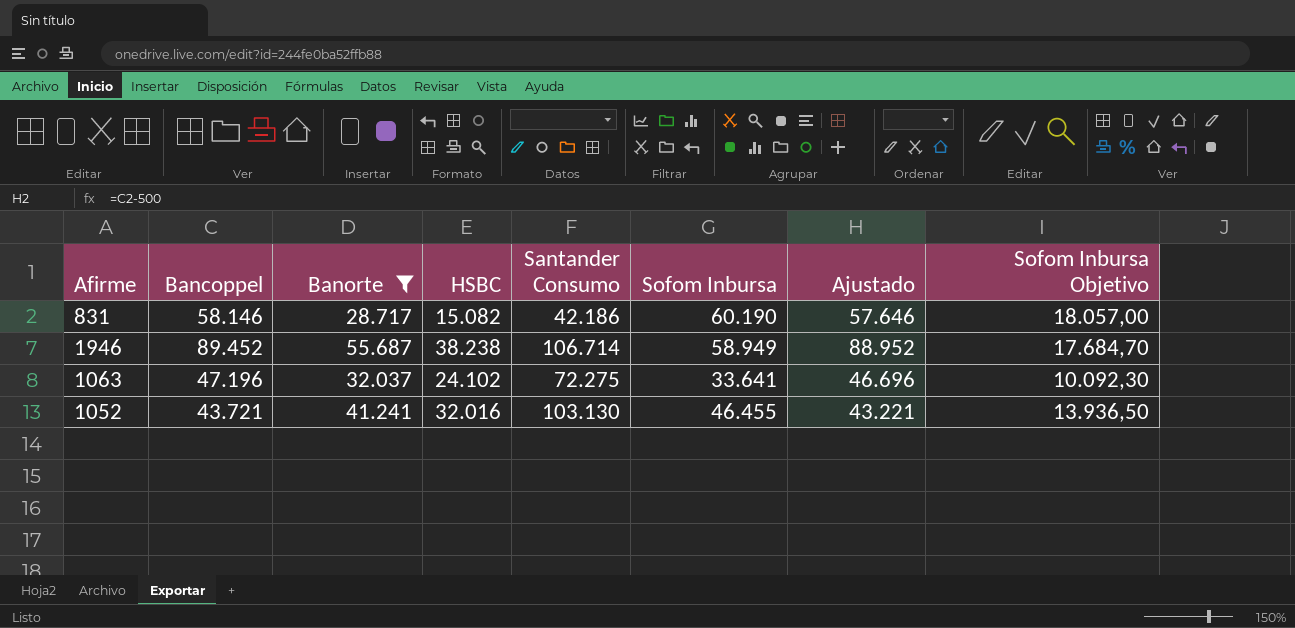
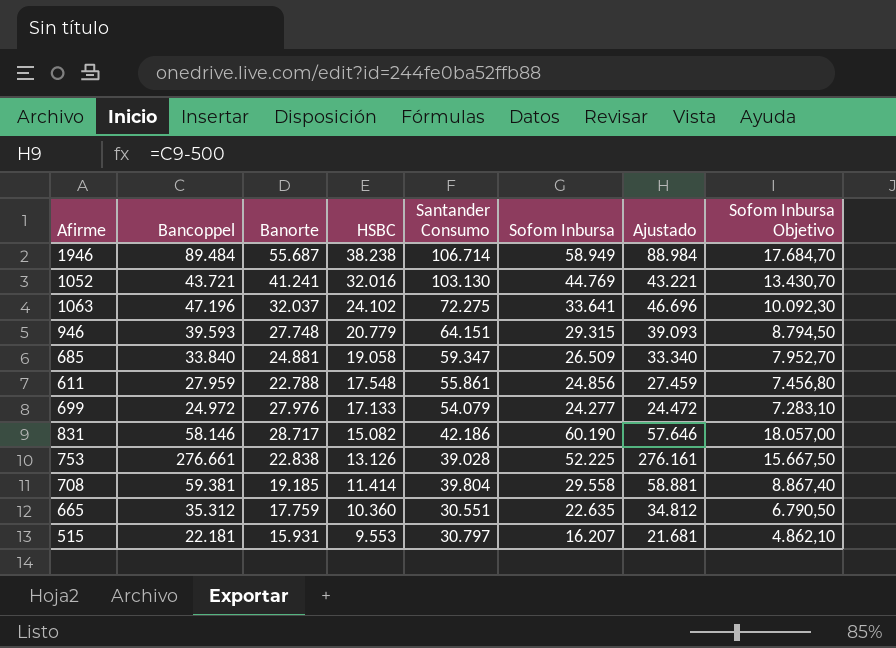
filter: Banorte >= 28.717 -> none
row order: none -> HSBC descending
1946 | Bancoppel: 89.452 -> 89.484
1946 | Ajustado: 88.952 -> 88.984
1052 | Sofom Inbursa: 46.455 -> 44.769
1052 | Sofom Inbursa Objetivo: 13.936,50 -> 13.430,70

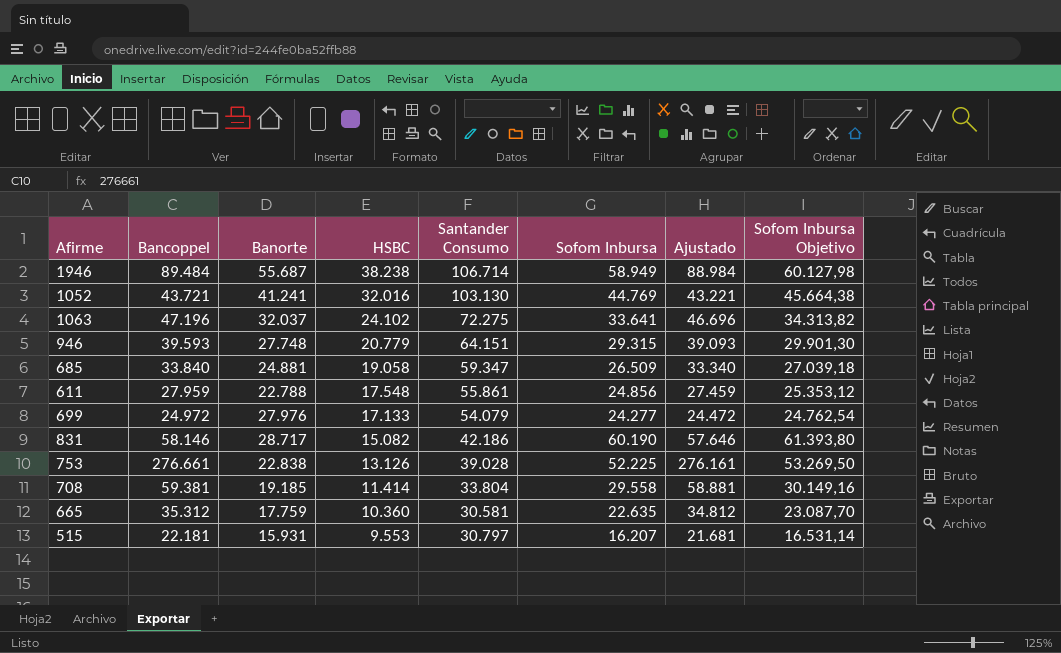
column Sofom Inbursa Objetivo | formula: [Sofom Inbursa] * 0,3 -> [Sofom Inbursa] * 1,02
708 | Santander Consumo: 39.804 -> 33.804
665 | Santander Consumo: 30.551 -> 30.581

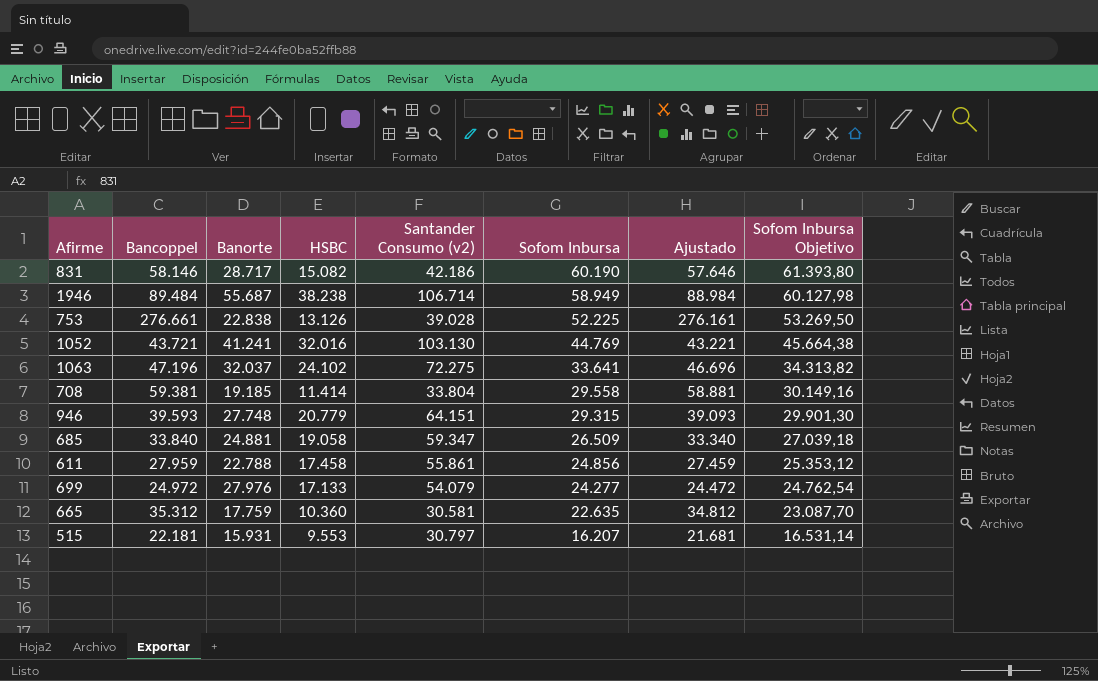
row order: HSBC descending -> Sofom Inbursa descending
column name: Santander Consumo -> Santander Consumo (v2)
611 | HSBC: 17.548 -> 17.458

